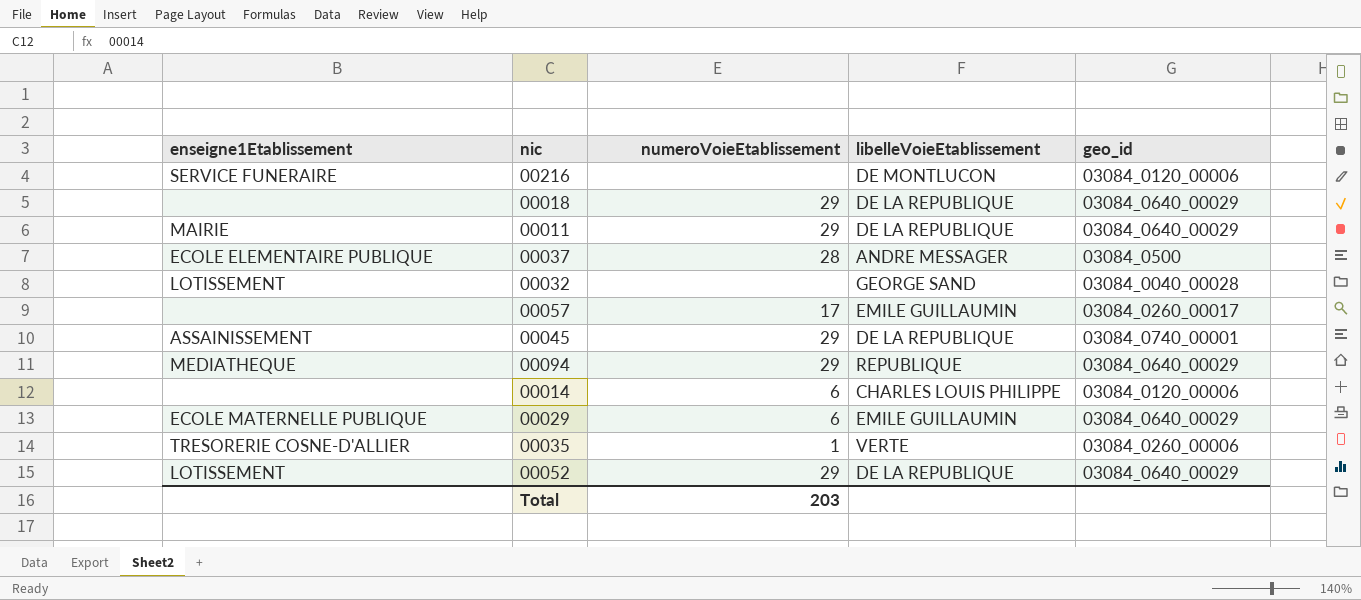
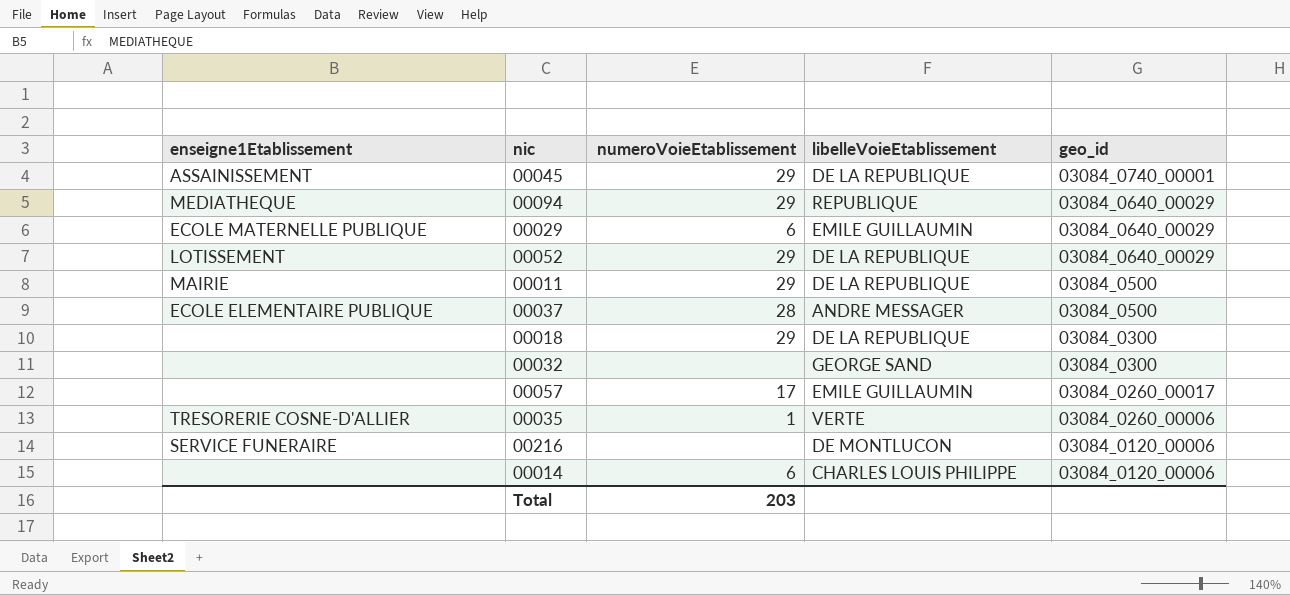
row order: none -> geo_id descending
00011 | geo_id: 03084_0640_00029 -> 03084_0500
00018 | geo_id: 03084_0640_00029 -> 03084_0300
00032 | enseigne1Etablissement: LOTISSEMENT -> none
00032 | geo_id: 03084_0040_00028 -> 03084_0300

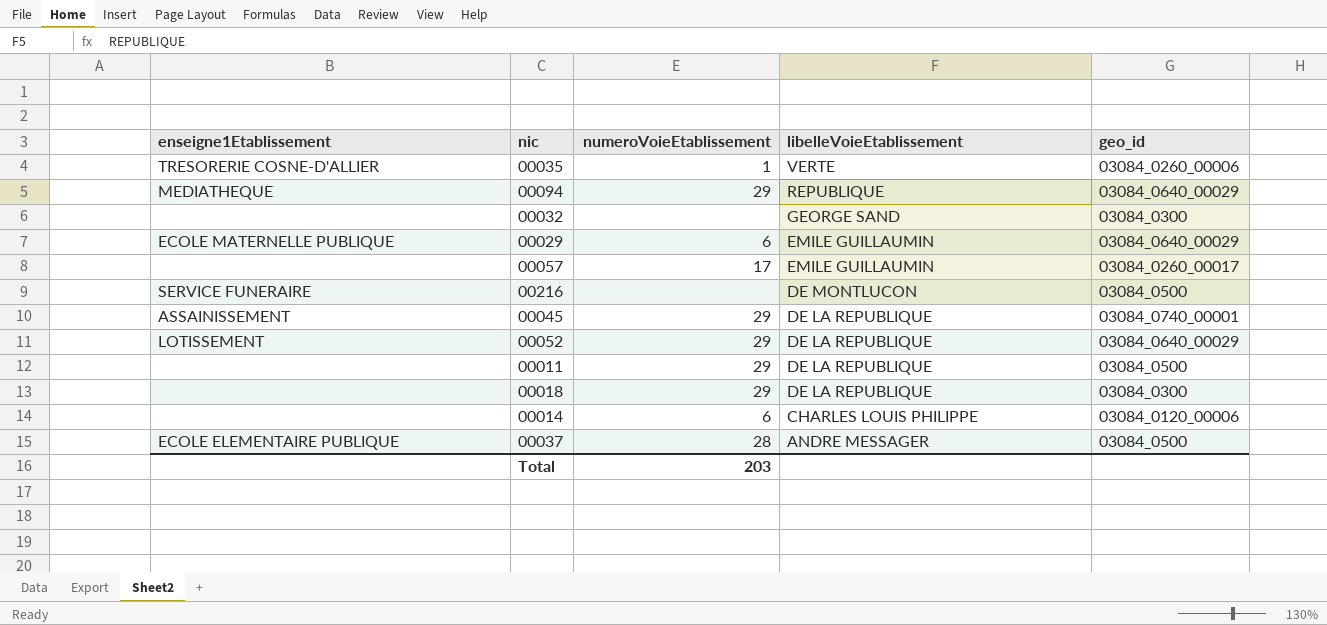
row order: geo_id descending -> libelleVoieEtablissement descending
00216 | geo_id: 03084_0120_00006 -> 03084_0500
00011 | enseigne1Etablissement: MAIRIE -> none

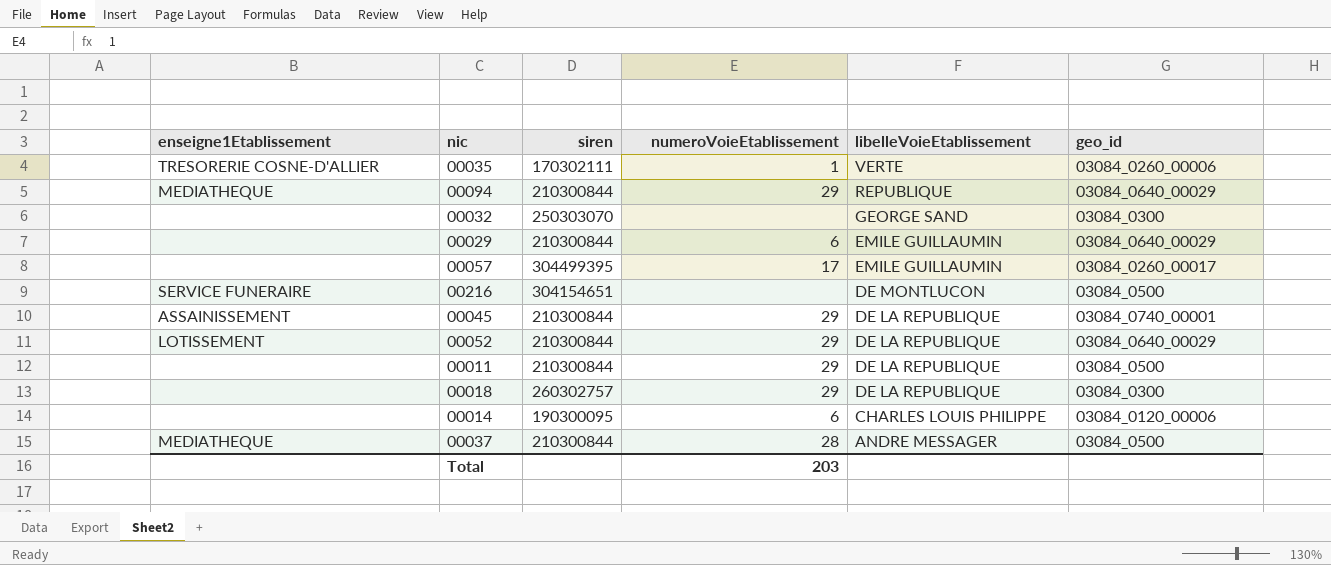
column siren | position: none -> 3
00029 | enseigne1Etablissement: ECOLE MATERNELLE PUBLIQUE -> none
00037 | enseigne1Etablissement: ECOLE ELEMENTAIRE PUBLIQUE -> MEDIATHEQUE

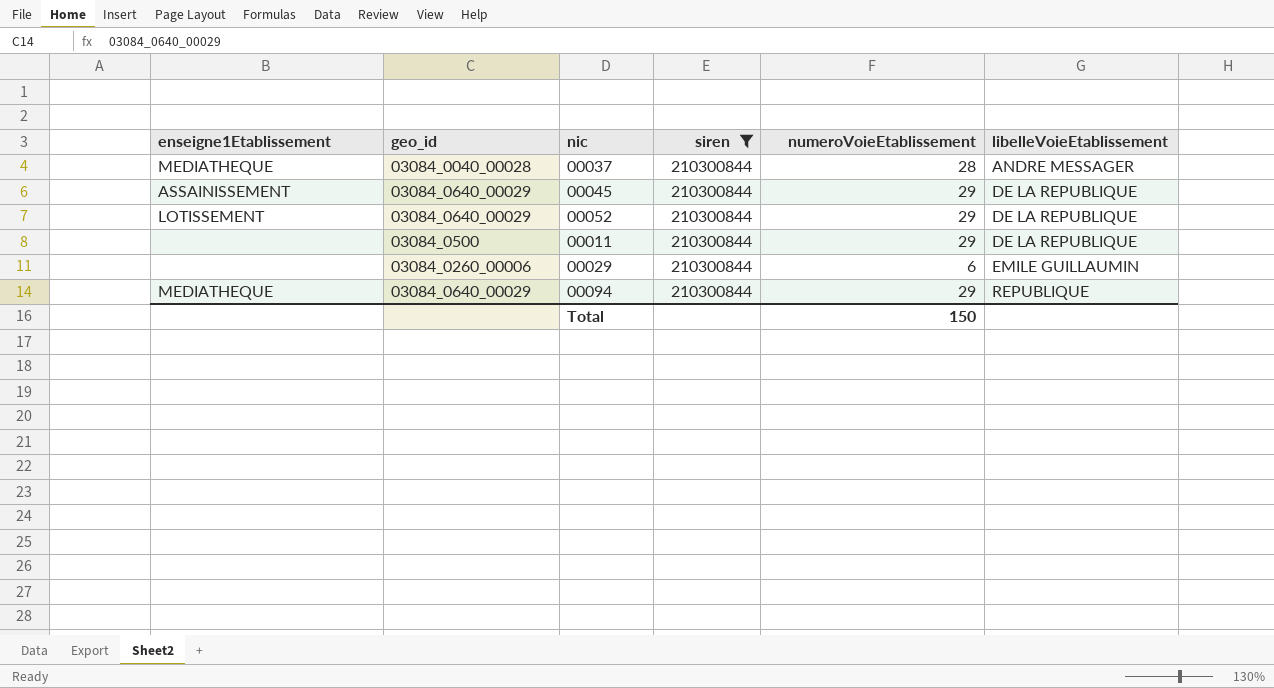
filter: none -> siren = 210300844
row order: libelleVoieEtablissement descending -> libelleVoieEtablissement ascending
column geo_id | position: 6 -> 2
00037 | geo_id: 03084_0500 -> 03084_0040_00028
00045 | geo_id: 03084_0740_00001 -> 03084_0640_00029
00029 | geo_id: 03084_0640_00029 -> 03084_0260_00006
Total | numeroVoieEtablissement: 203 -> 150

